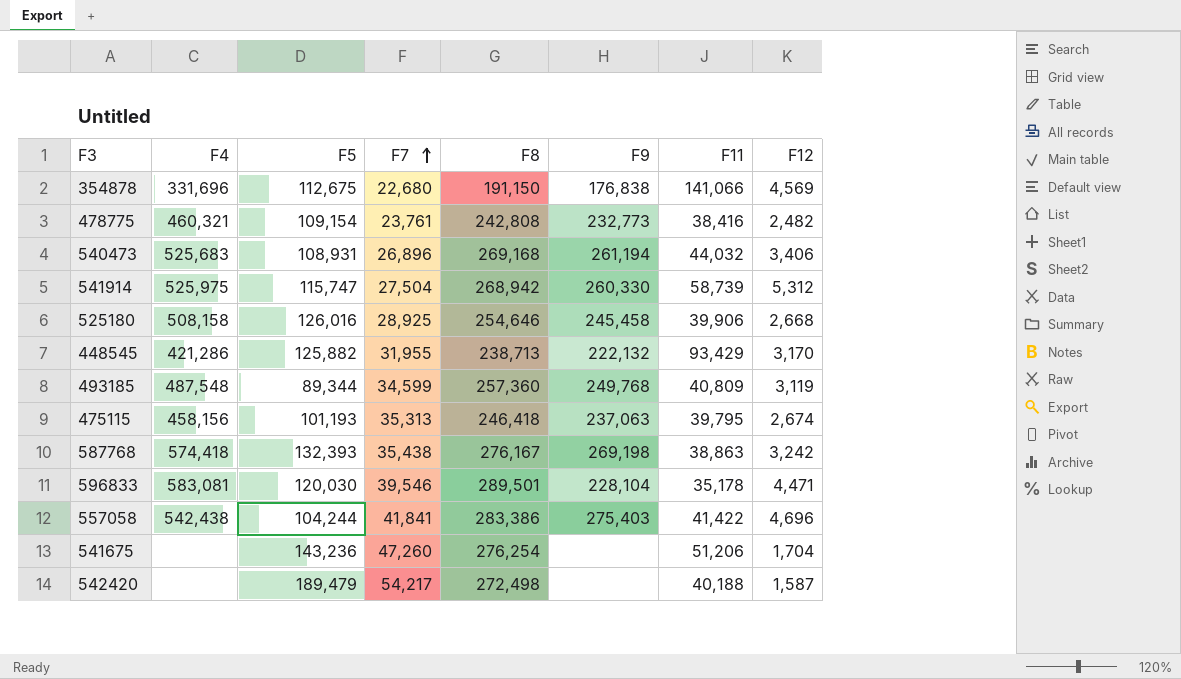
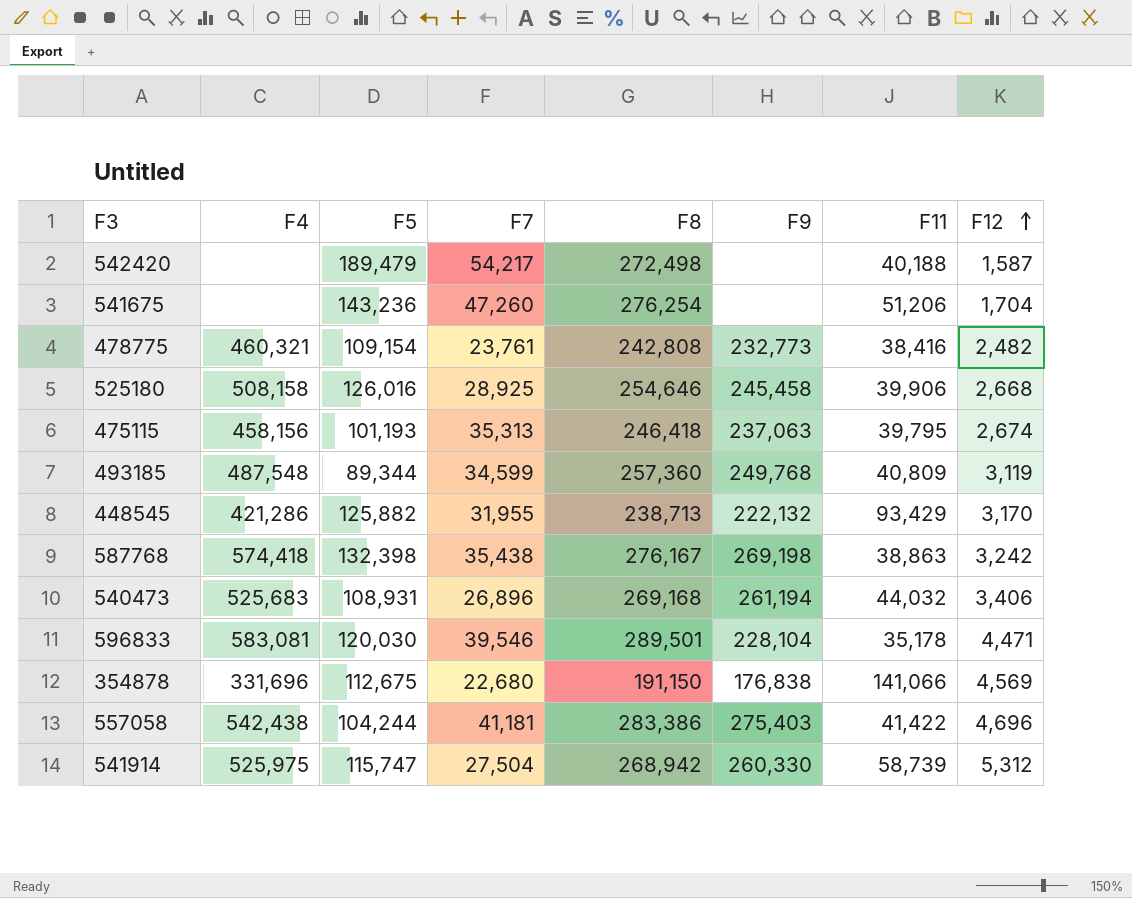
row order: F7 ascending -> F12 ascending
587768 | F5: 132,393 -> 132,398
557058 | F7: 41,841 -> 41,181

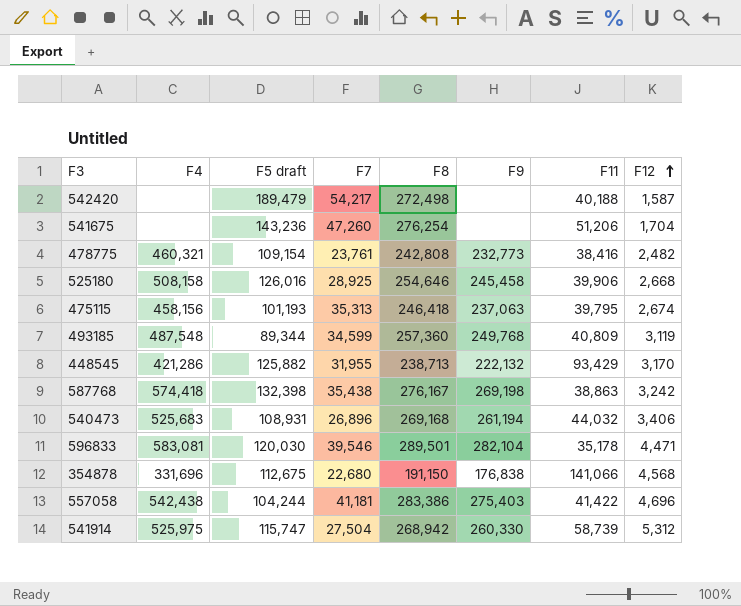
column name: F5 -> F5 draft
596833 | F9: 228,104 -> 282,104
354878 | F12: 4,569 -> 4,568

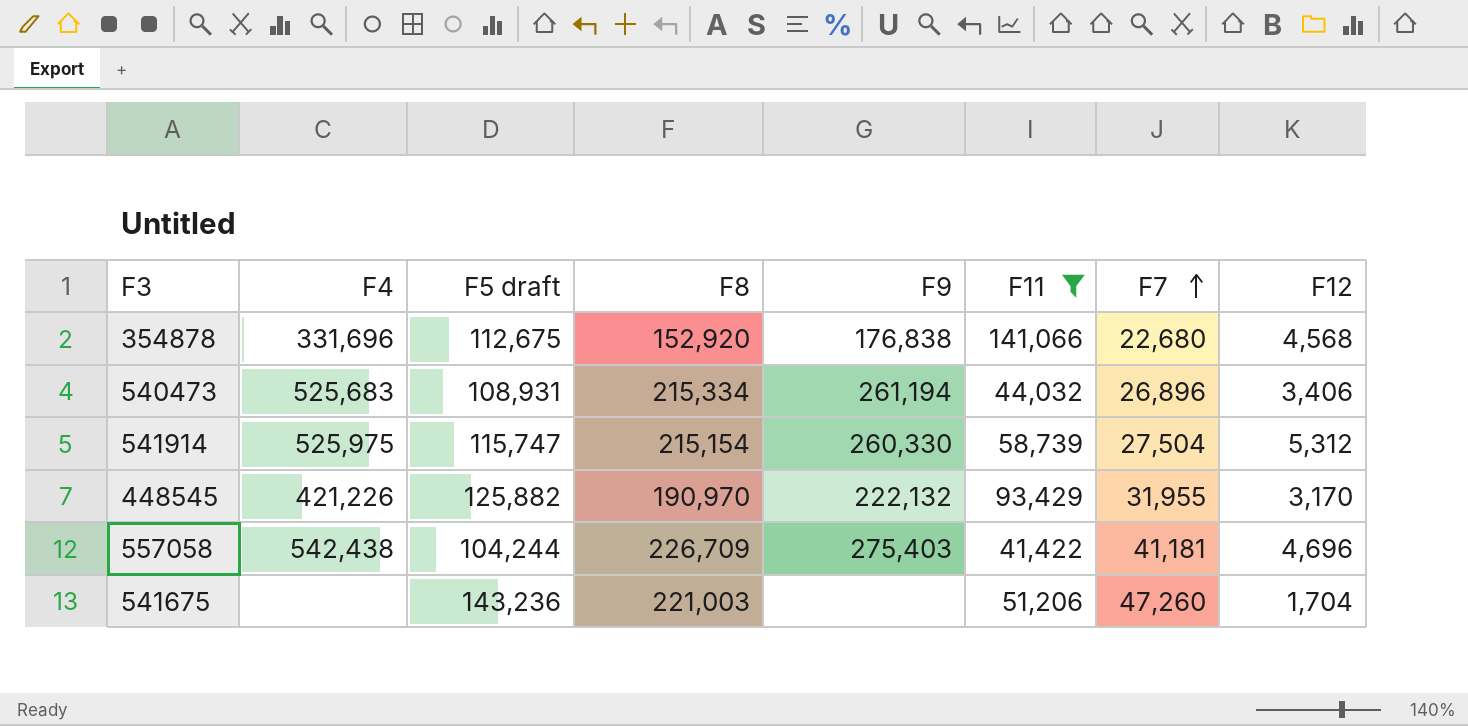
filter: none -> F11 >= 41,422
row order: F12 ascending -> F7 ascending
column F7 | position: 4 -> 7
354878 | F8: 191,150 -> 152,920
540473 | F8: 269,168 -> 215,334
541914 | F8: 268,942 -> 215,154
448545 | F4: 421,286 -> 421,226
448545 | F8: 238,713 -> 190,970
557058 | F8: 283,386 -> 226,709
541675 | F8: 276,254 -> 221,003

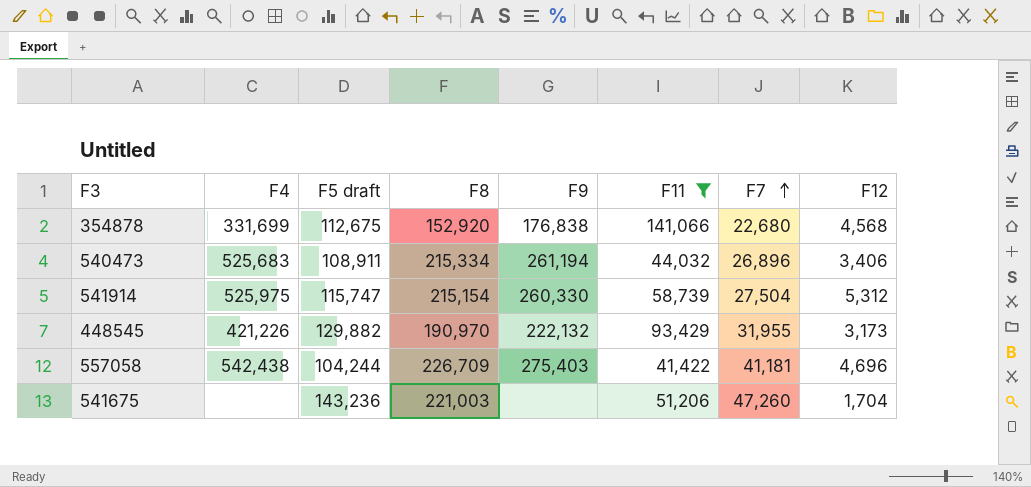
354878 | F4: 331,696 -> 331,699
540473 | F5 draft: 108,931 -> 108,911
448545 | F5 draft: 125,882 -> 129,882
448545 | F12: 3,170 -> 3,173

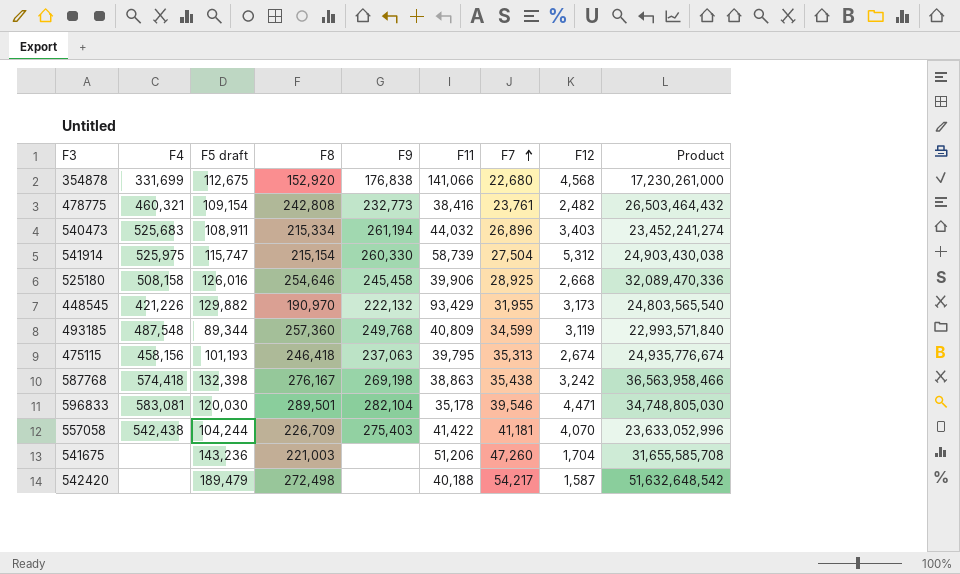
filter: F11 >= 41,422 -> none
column Product | formula: none -> [F5 draft] * [F8]
540473 | F12: 3,406 -> 3,403
557058 | F12: 4,696 -> 4,070

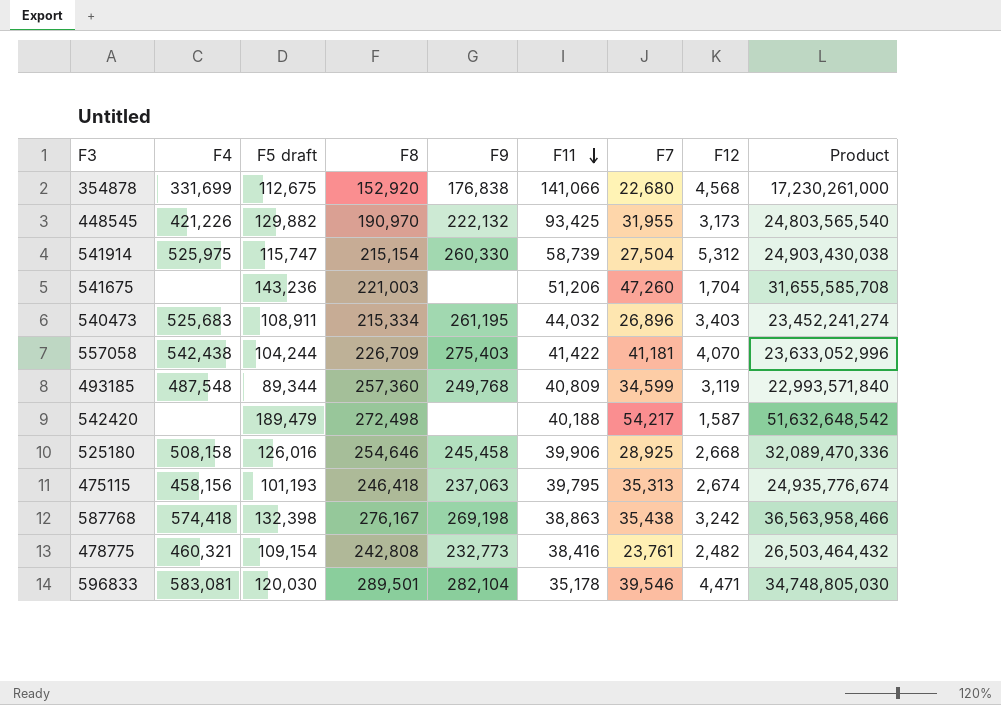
row order: F7 ascending -> F11 descending
448545 | F11: 93,429 -> 93,425
540473 | F9: 261,194 -> 261,195

